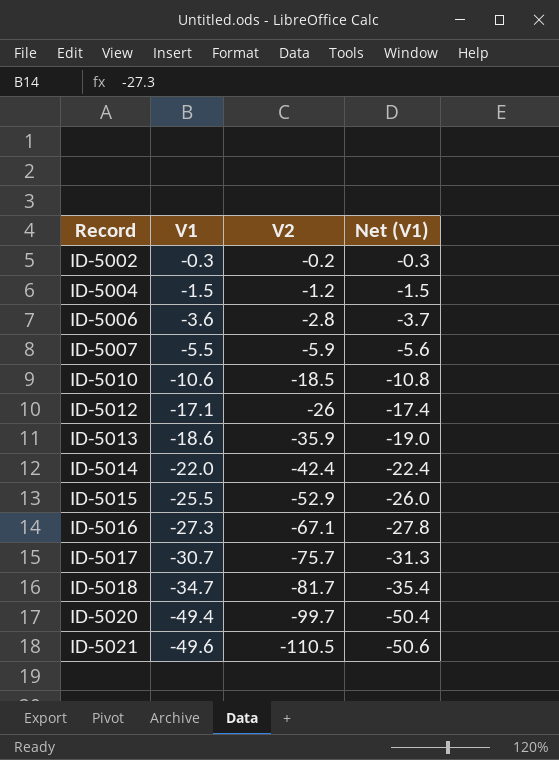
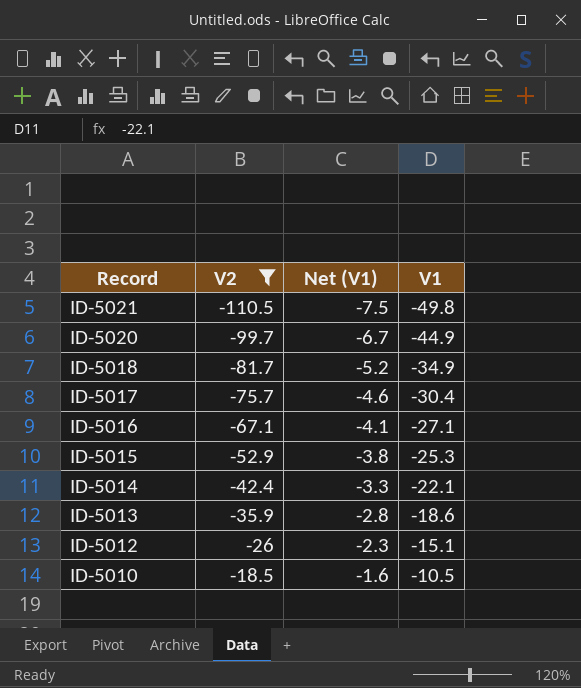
filter: none -> V2 <= -18.5
row order: Record ascending -> Record descending
column Net (V1) | formula: [V1] * 1.02 -> [V1] * 0.15
column V1 | position: 2 -> 4
ID-5021 | V1: -49.6 -> -49.8
ID-5020 | V1: -49.4 -> -44.9
ID-5018 | V1: -34.7 -> -34.9
ID-5017 | V1: -30.7 -> -30.4
ID-5016 | V1: -27.3 -> -27.1
ID-5015 | V1: -25.5 -> -25.3
ID-5014 | V1: -22.0 -> -22.1
ID-5012 | V1: -17.1 -> -15.1
ID-5010 | V1: -10.6 -> -10.5

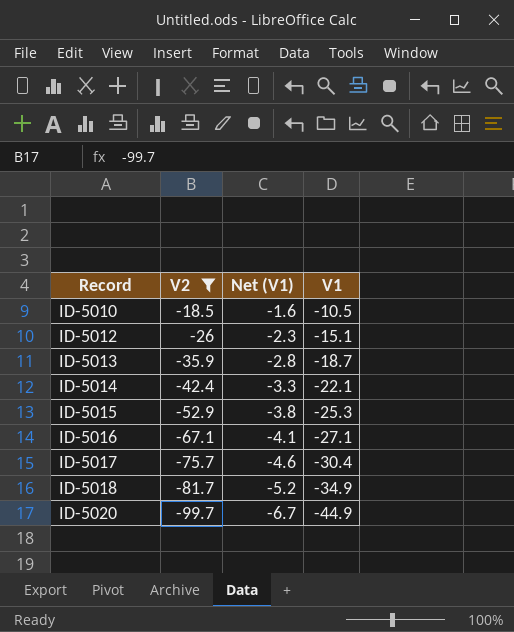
row order: Record descending -> Record ascending
row ID-5021: -110.5 | -7.5 | -49.8 -> none
ID-5013 | V1: -18.6 -> -18.7

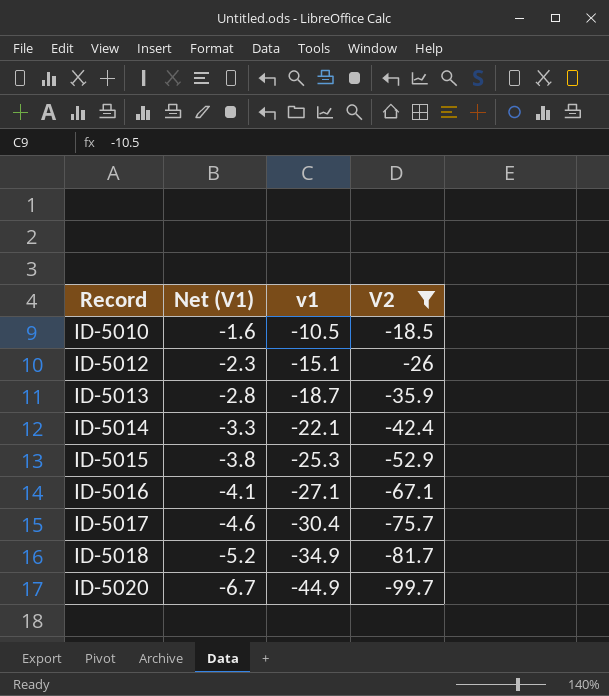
column name: V1 -> v1
column V2 | position: 2 -> 4

